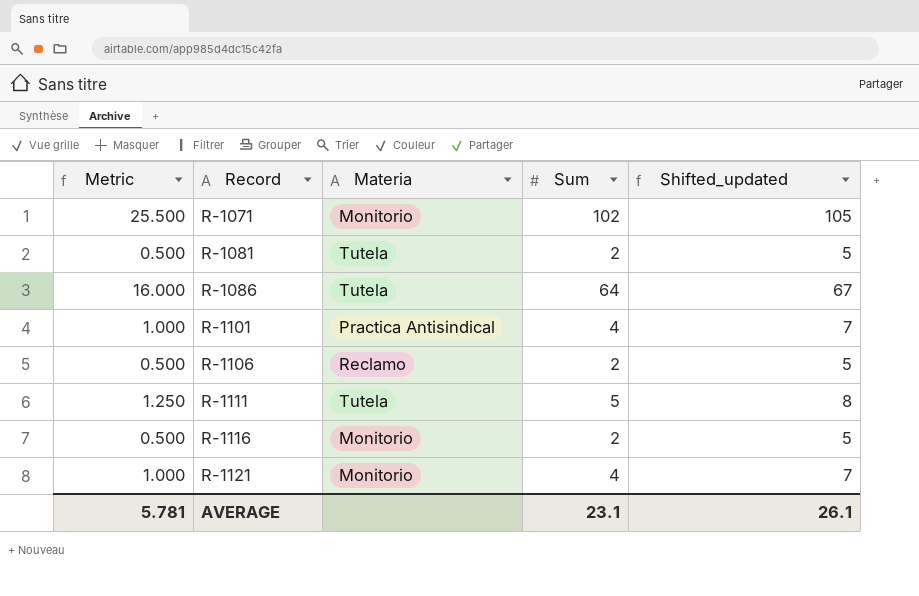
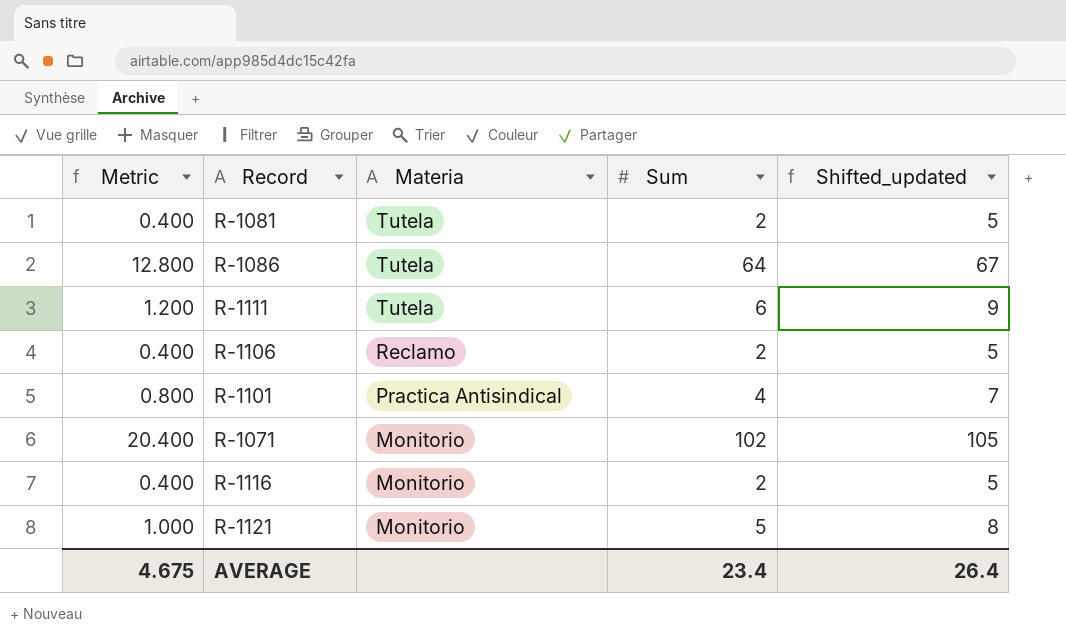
row order: Record ascending -> Materia descending
column Metric | formula: [Sum] * 0.25 -> [Sum] * 0.2
R-1111 | Sum: 5 -> 6
R-1111 | Shifted_updated: 8 -> 9
R-1121 | Sum: 4 -> 5
R-1121 | Shifted_updated: 7 -> 8
AVERAGE | Metric: 5.781 -> 4.675
AVERAGE | Sum: 23.1 -> 23.4
AVERAGE | Shifted_updated: 26.1 -> 26.4

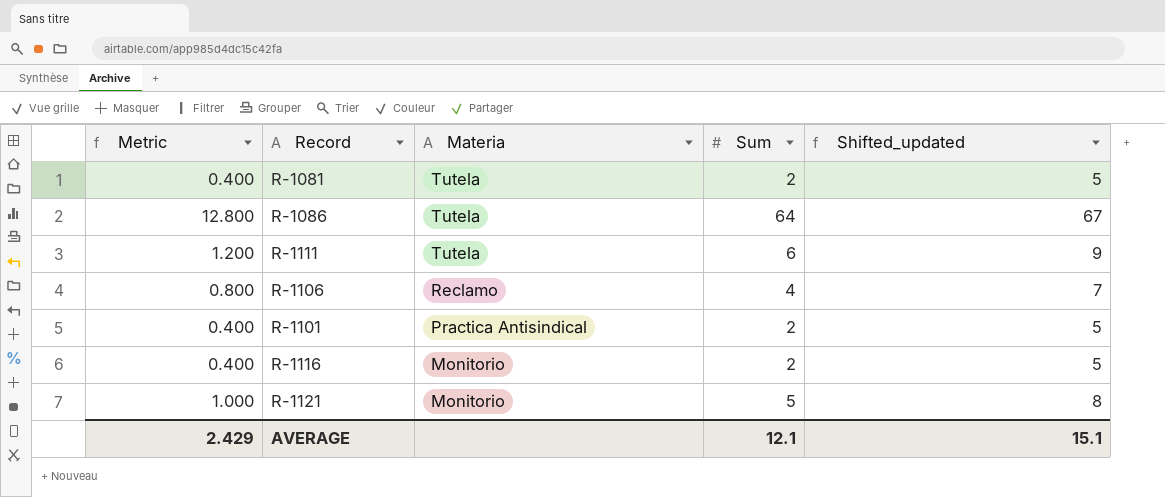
row R-1071: 20.400 | Monitorio | 102 | 105 -> none
R-1106 | Metric: 0.400 -> 0.800
R-1106 | Sum: 2 -> 4
R-1106 | Shifted_updated: 5 -> 7
R-1101 | Metric: 0.800 -> 0.400
R-1101 | Sum: 4 -> 2
R-1101 | Shifted_updated: 7 -> 5
AVERAGE | Metric: 4.675 -> 2.429
AVERAGE | Sum: 23.4 -> 12.1
AVERAGE | Shifted_updated: 26.4 -> 15.1

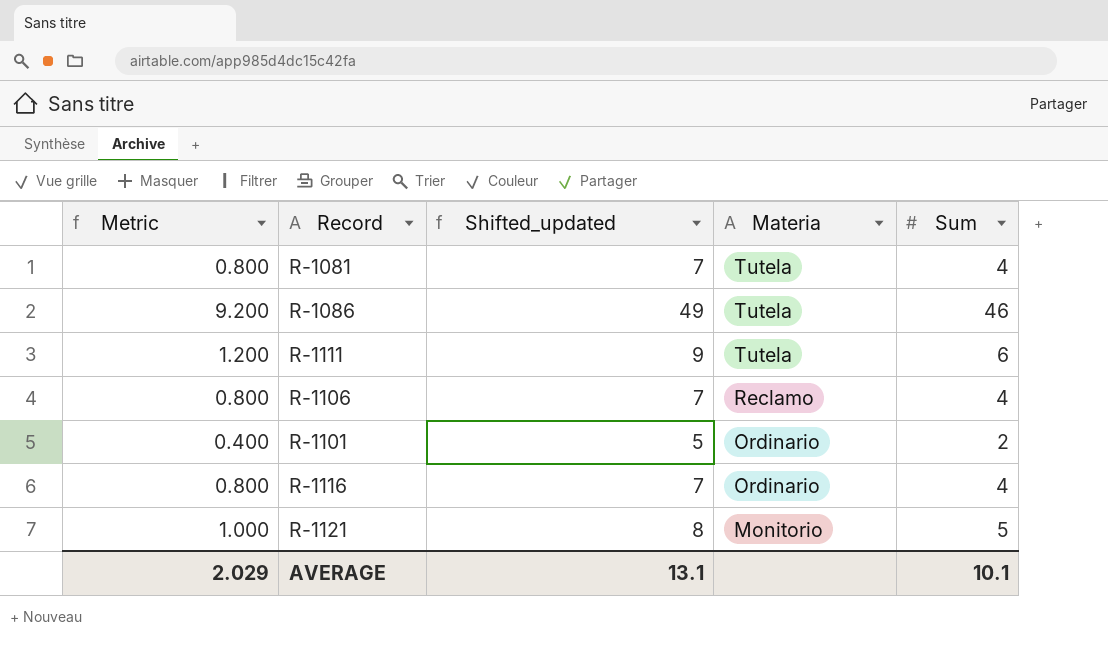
column Shifted_updated | position: 5 -> 3
R-1081 | Metric: 0.400 -> 0.800
R-1081 | Shifted_updated: 5 -> 7
R-1081 | Sum: 2 -> 4
R-1086 | Metric: 12.800 -> 9.200
R-1086 | Shifted_updated: 67 -> 49
R-1086 | Sum: 64 -> 46
R-1101 | Materia: Practica Antisindical -> Ordinario
R-1116 | Metric: 0.400 -> 0.800
R-1116 | Shifted_updated: 5 -> 7
R-1116 | Materia: Monitorio -> Ordinario
R-1116 | Sum: 2 -> 4
AVERAGE | Metric: 2.429 -> 2.029
AVERAGE | Shifted_updated: 15.1 -> 13.1
AVERAGE | Sum: 12.1 -> 10.1

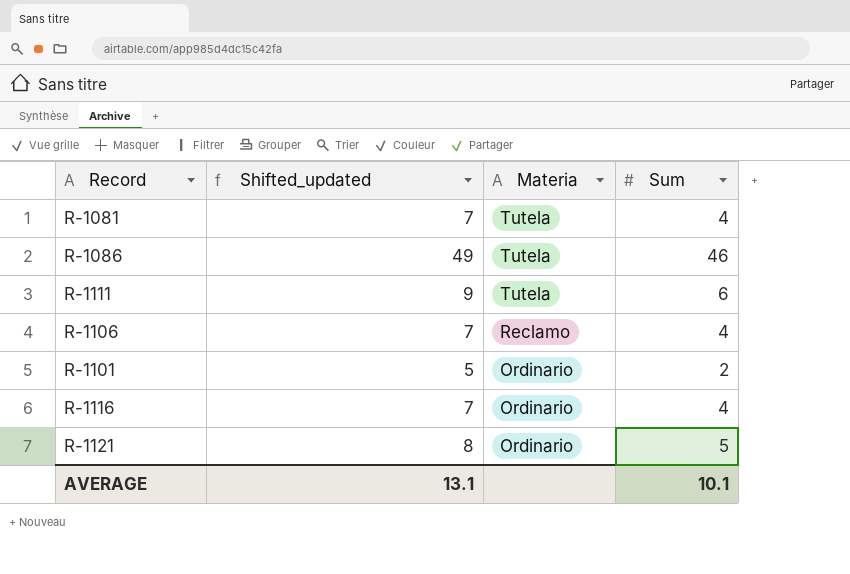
column Metric | formula: [Sum] * 0.2 -> none
R-1121 | Materia: Monitorio -> Ordinario

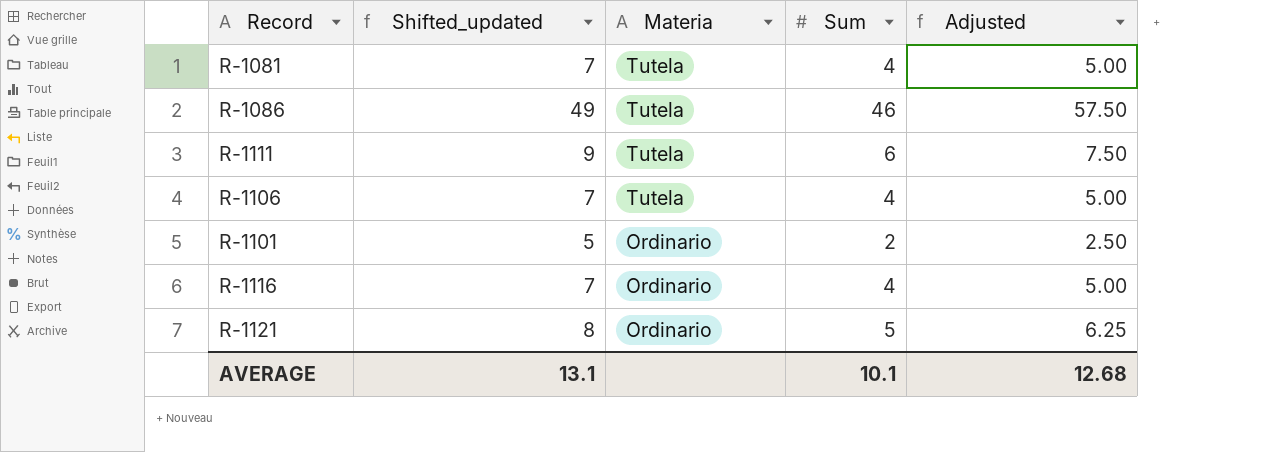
column Adjusted | formula: none -> [Sum] * 1.25
R-1106 | Materia: Reclamo -> Tutela

